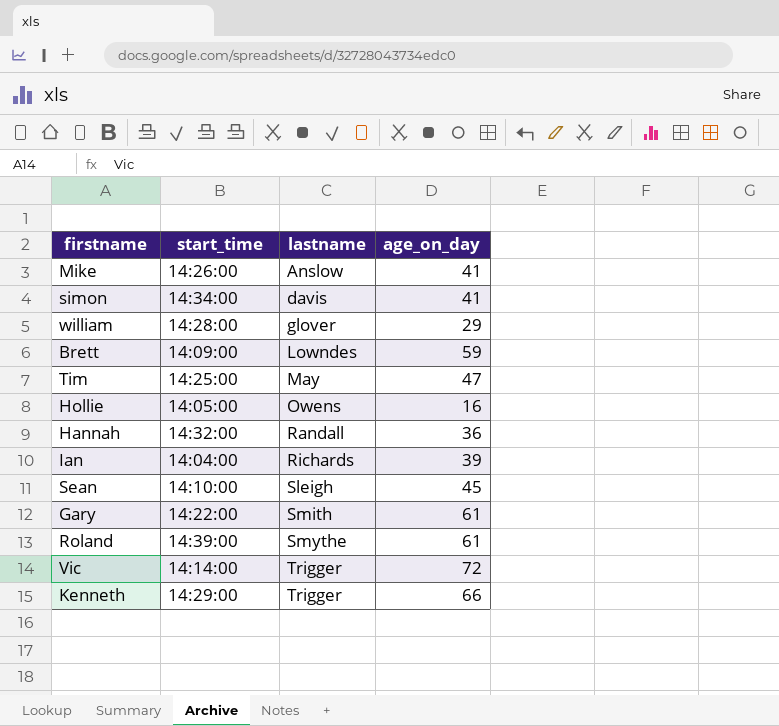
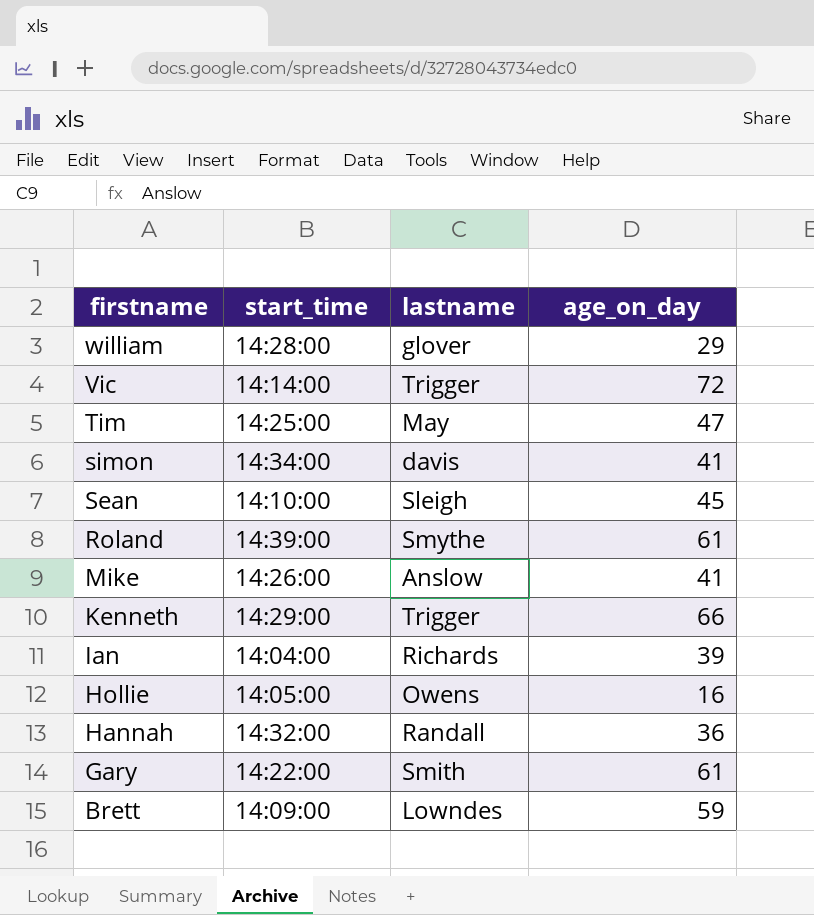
row order: lastname ascending -> firstname descending

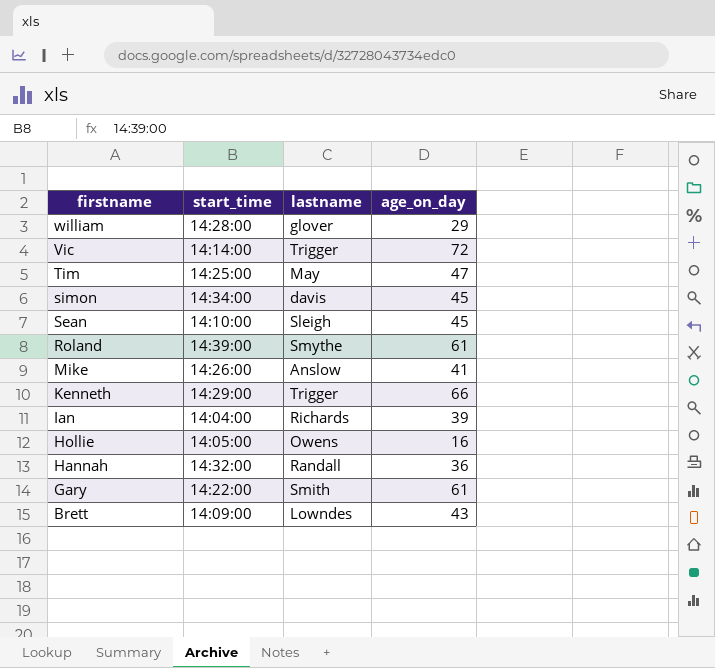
simon | age_on_day: 41 -> 45
Brett | age_on_day: 59 -> 43

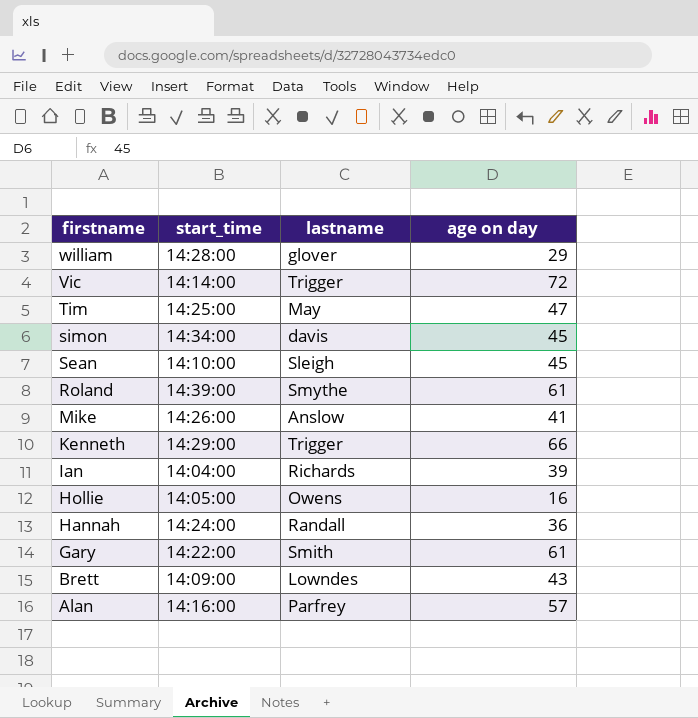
column name: age_on_day -> age on day
Hannah | start_time: 14:32:00 -> 14:24:00
row Alan: none -> 14:16:00 | Parfrey | 57

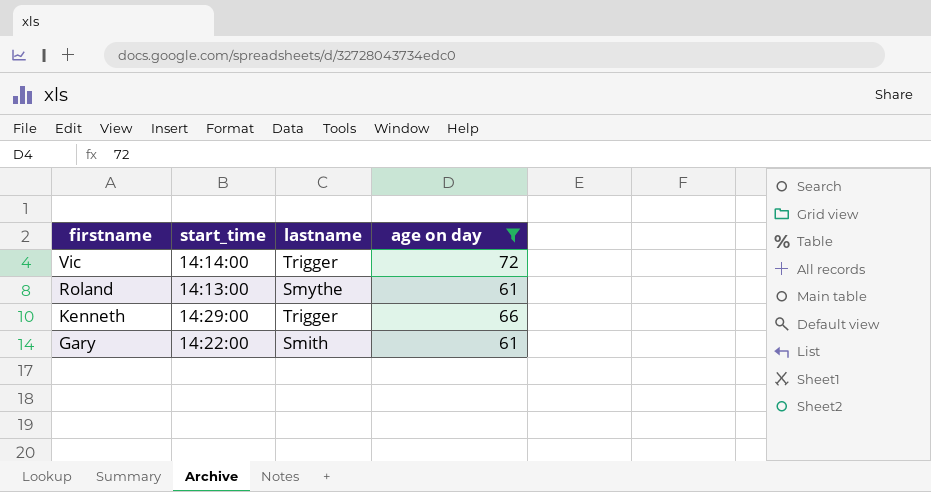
filter: none -> age on day >= 61
Roland | start_time: 14:39:00 -> 14:13:00

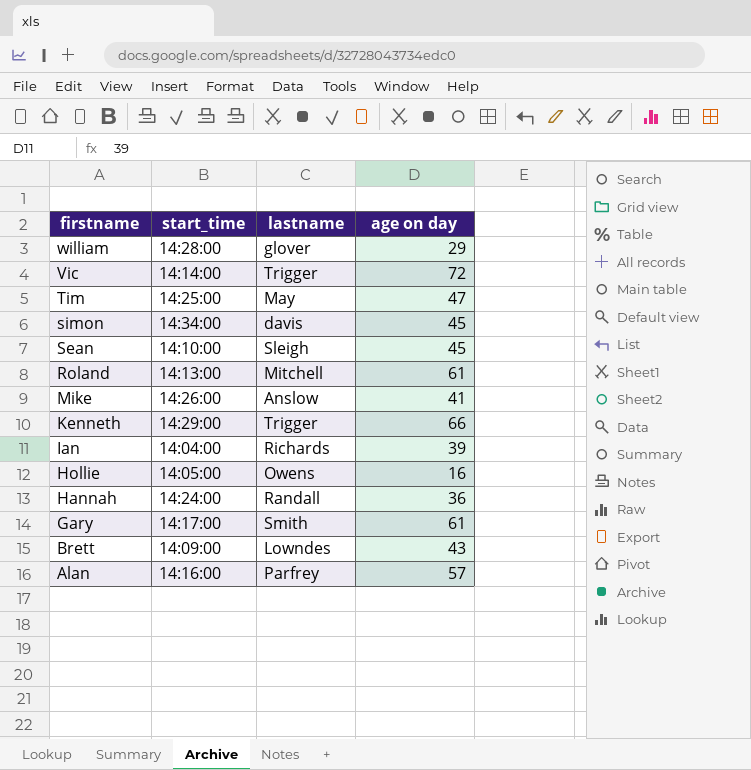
filter: age on day >= 61 -> none
Roland | lastname: Smythe -> Mitchell
Gary | start_time: 14:22:00 -> 14:17:00

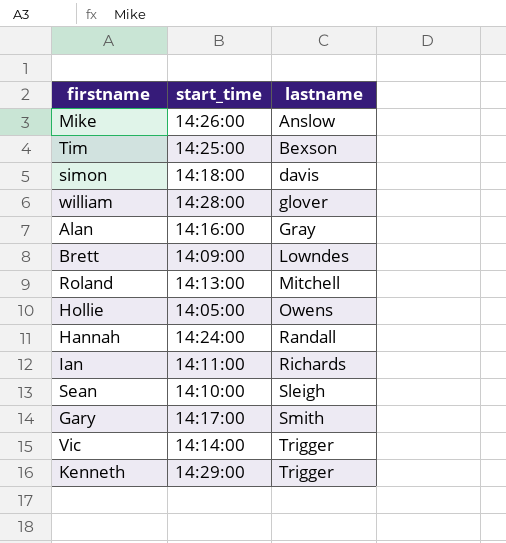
row order: firstname descending -> lastname ascending
column age on day | position: 4 -> none
Tim | lastname: May -> Bexson
simon | start_time: 14:34:00 -> 14:18:00
Alan | lastname: Parfrey -> Gray
Ian | start_time: 14:04:00 -> 14:11:00

